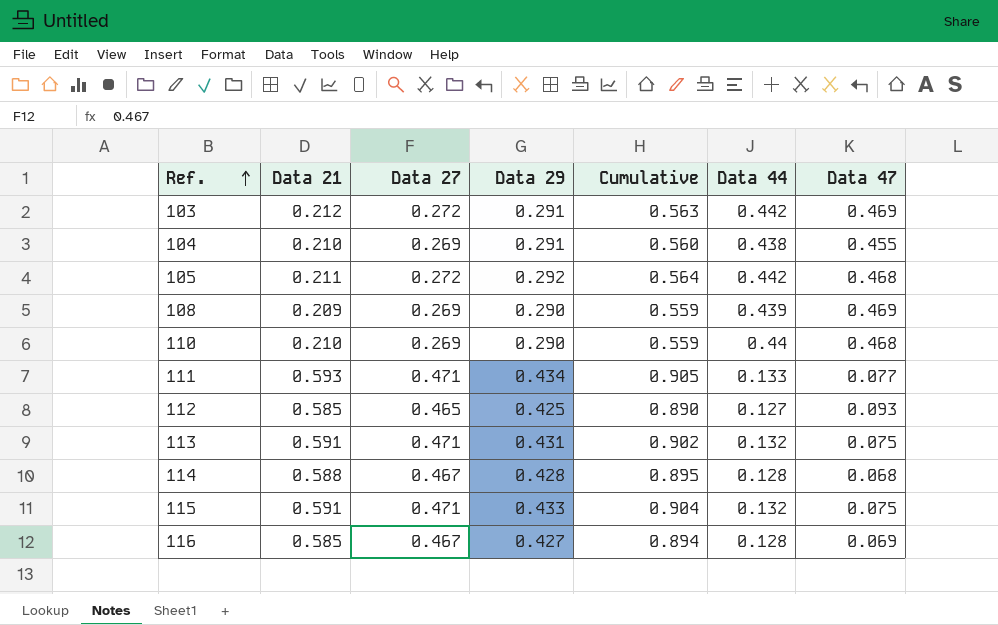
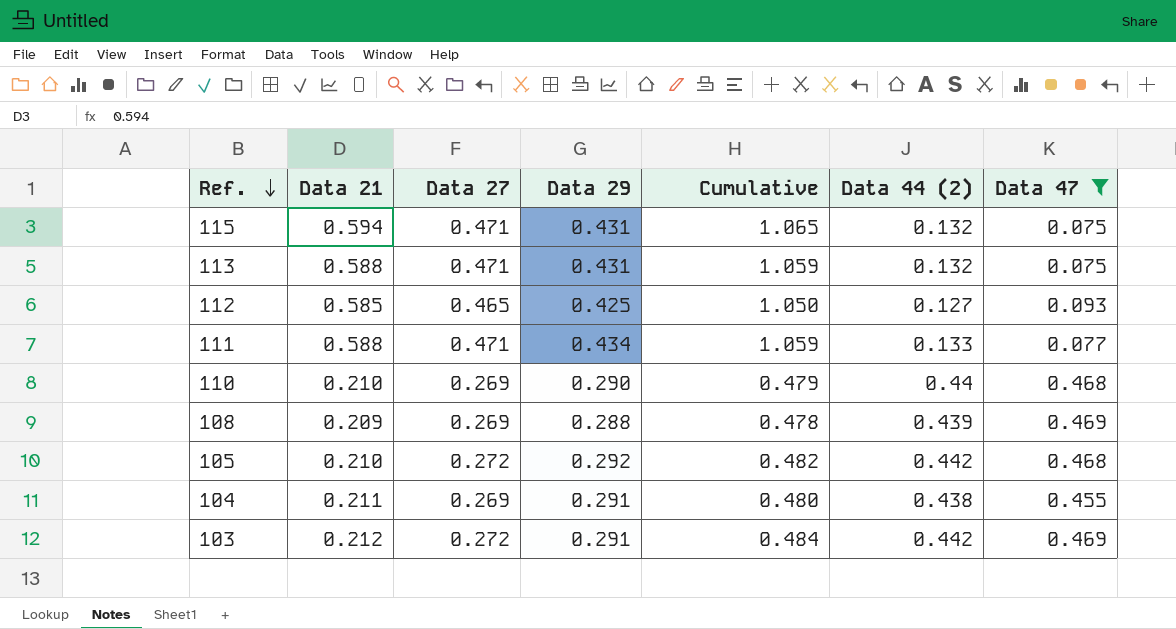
filter: none -> Data 47 >= 0.075
row order: Ref. ascending -> Ref. descending
column Cumulative | formula: [Data 27] + [Data 29] -> [Data 21] + [Data 27]
column name: Data 44 -> Data 44 (2)
115 | Data 21: 0.591 -> 0.594
115 | Data 29: 0.433 -> 0.431
113 | Data 21: 0.591 -> 0.588
111 | Data 21: 0.593 -> 0.588
108 | Data 29: 0.290 -> 0.288
105 | Data 21: 0.211 -> 0.210
104 | Data 21: 0.210 -> 0.211

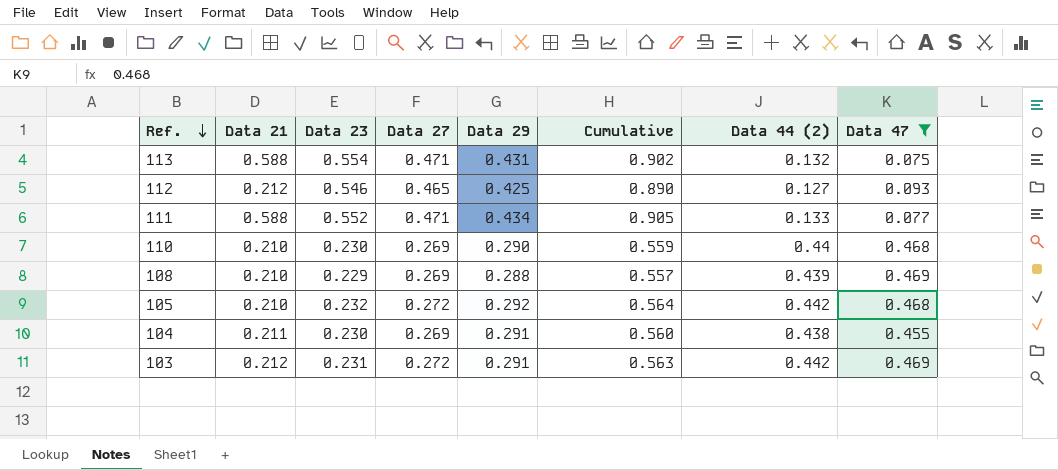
column Data 23 | position: none -> 3
column Cumulative | formula: [Data 21] + [Data 27] -> [Data 27] + [Data 29]
row 115: 0.594 | 0.471 | 0.431 | 1.065 | 0.132 | 0.075 -> none
112 | Data 21: 0.585 -> 0.212
108 | Data 21: 0.209 -> 0.210

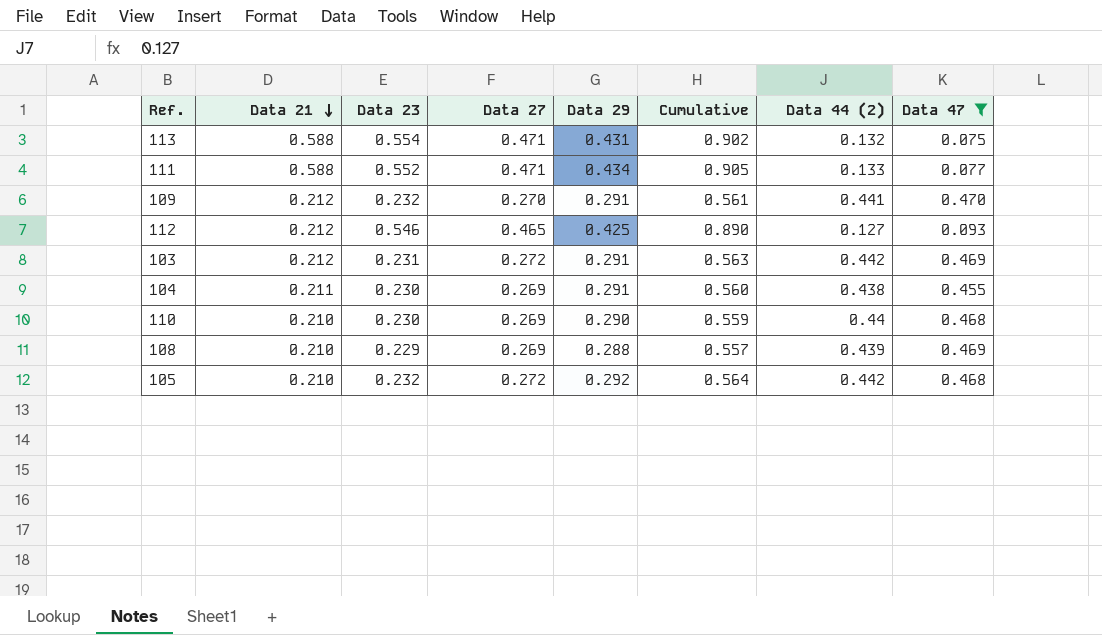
row order: Ref. descending -> Data 21 descending
row 109: none -> 0.212 | 0.232 | 0.270 | 0.291 | 0.561 | 0.441 | 0.470

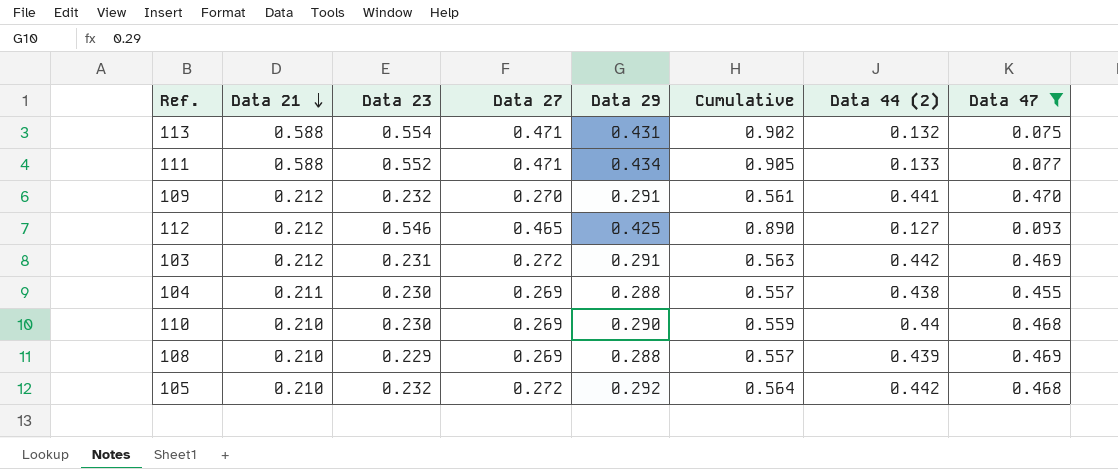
104 | Data 29: 0.291 -> 0.288
104 | Cumulative: 0.560 -> 0.557

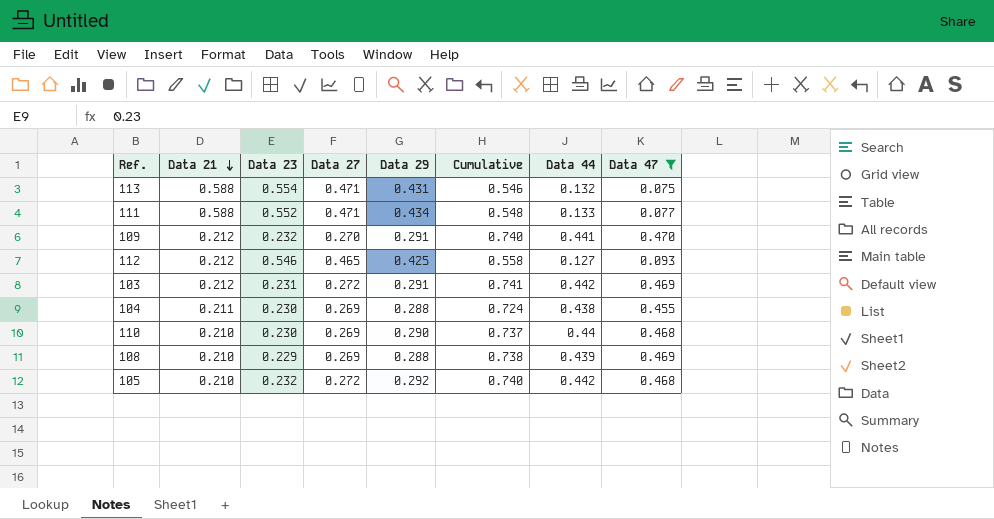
column Cumulative | formula: [Data 27] + [Data 29] -> [Data 27] + [Data 47]
column name: Data 44 (2) -> Data 44

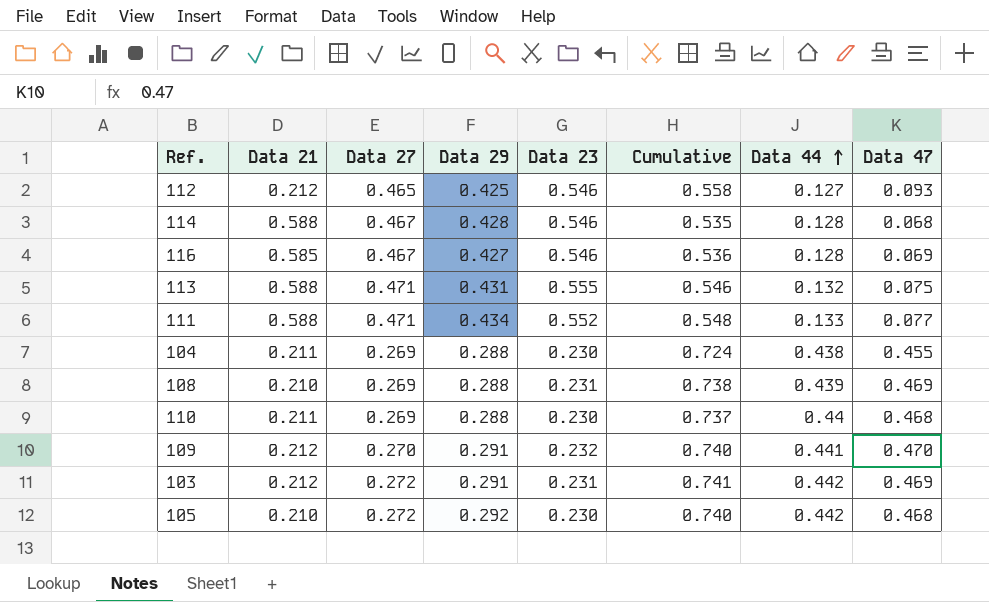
filter: Data 47 >= 0.075 -> none
row order: Data 21 descending -> Data 44 ascending
column Data 23 | position: 3 -> 5
113 | Data 23: 0.554 -> 0.555
108 | Data 23: 0.229 -> 0.231
110 | Data 21: 0.210 -> 0.211
110 | Data 29: 0.290 -> 0.288
105 | Data 23: 0.232 -> 0.230

